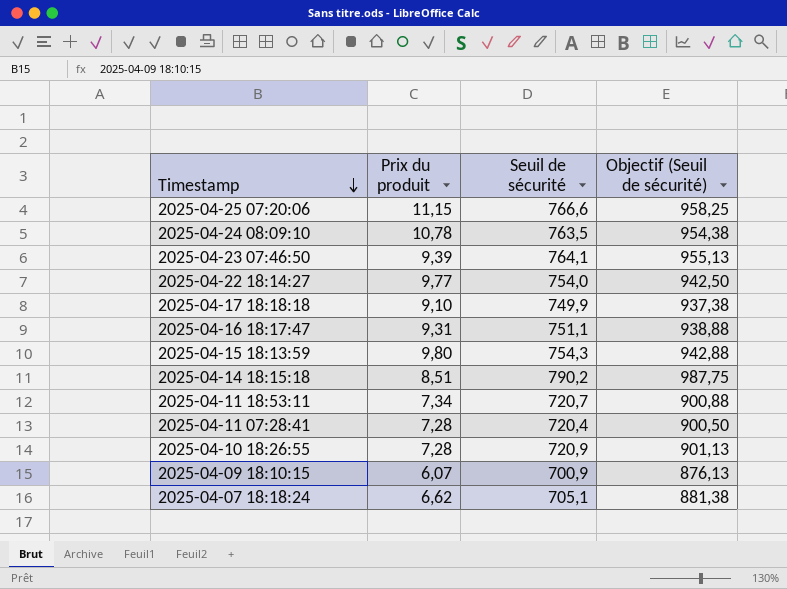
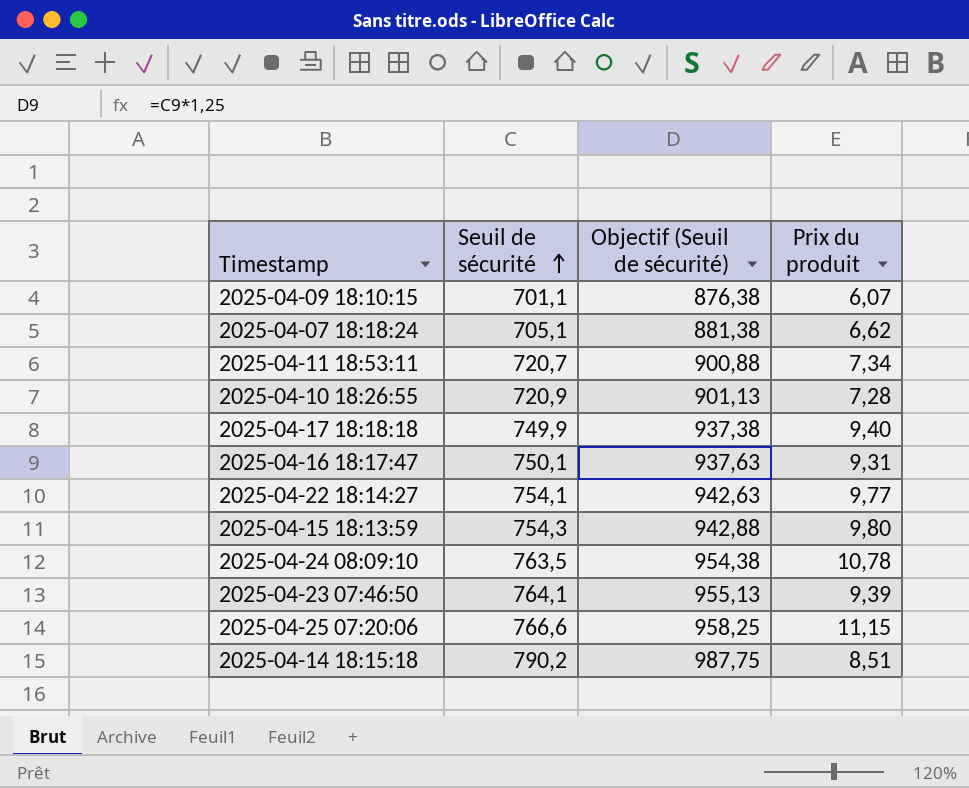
row order: Timestamp descending -> Seuil de sécurité ascending
column Prix du produit | position: 2 -> 4
row 2025-04-11 07:28:41: 7,28 | 720,4 | 900,50 -> none
2025-04-09 18:10:15 | Seuil de sécurité: 700,9 -> 701,1
2025-04-09 18:10:15 | Objectif (Seuil de sécurité): 876,13 -> 876,38
2025-04-17 18:18:18 | Prix du produit: 9,10 -> 9,40
2025-04-16 18:17:47 | Seuil de sécurité: 751,1 -> 750,1
2025-04-16 18:17:47 | Objectif (Seuil de sécurité): 938,88 -> 937,63
2025-04-22 18:14:27 | Seuil de sécurité: 754,0 -> 754,1
2025-04-22 18:14:27 | Objectif (Seuil de sécurité): 942,50 -> 942,63

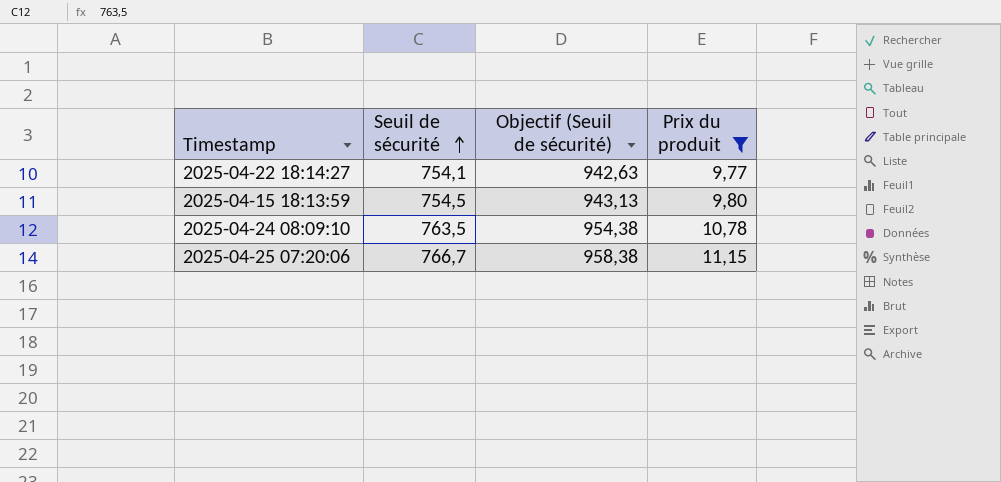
filter: none -> Prix du produit >= 9,77
2025-04-15 18:13:59 | Seuil de sécurité: 754,3 -> 754,5
2025-04-15 18:13:59 | Objectif (Seuil de sécurité): 942,88 -> 943,13
2025-04-25 07:20:06 | Seuil de sécurité: 766,6 -> 766,7
2025-04-25 07:20:06 | Objectif (Seuil de sécurité): 958,25 -> 958,38

